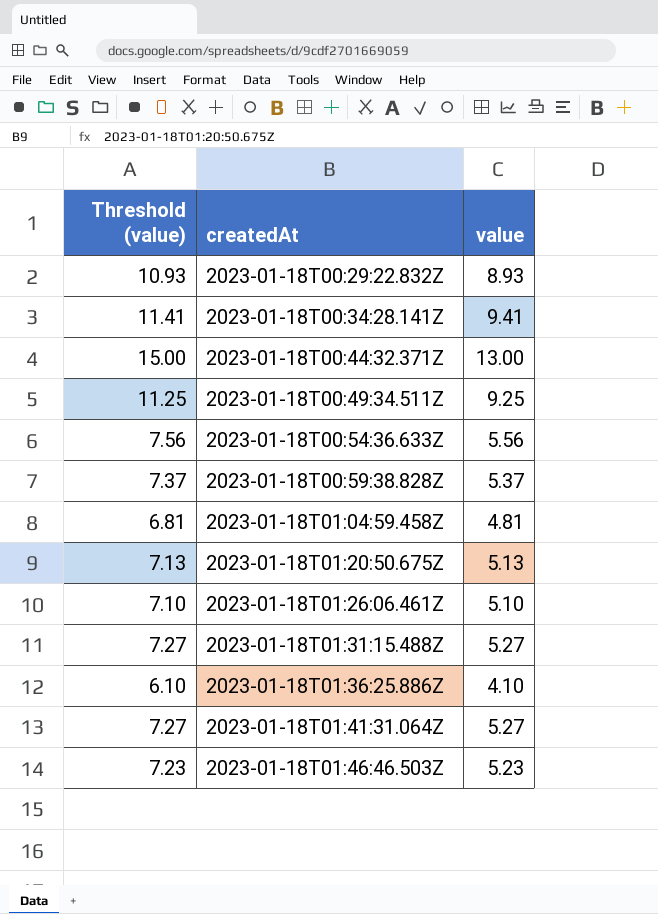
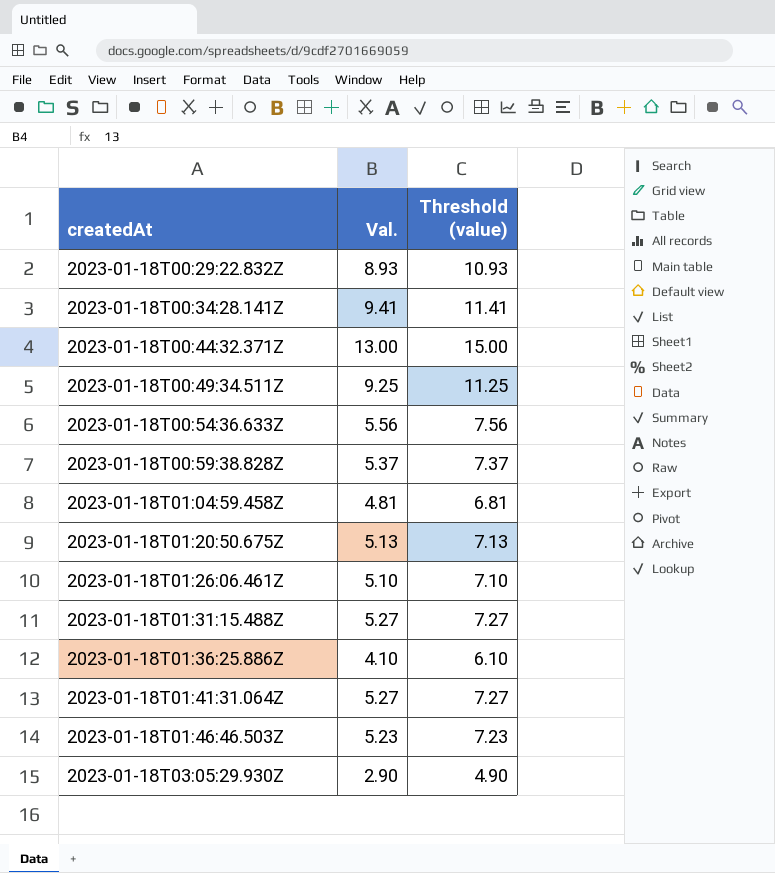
column name: value -> Val.
column Threshold (value) | position: 1 -> 3
row 2023-01-18T03:05:29.930Z: none -> 2.90 | 4.90

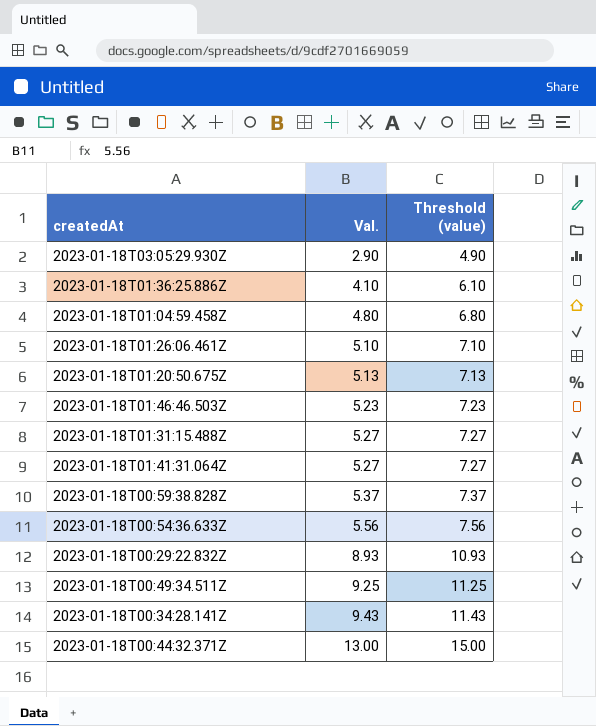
row order: createdAt ascending -> Val. ascending
2023-01-18T01:04:59.458Z | Val.: 4.81 -> 4.80
2023-01-18T01:04:59.458Z | Threshold (value): 6.81 -> 6.80
2023-01-18T00:34:28.141Z | Val.: 9.41 -> 9.43
2023-01-18T00:34:28.141Z | Threshold (value): 11.41 -> 11.43

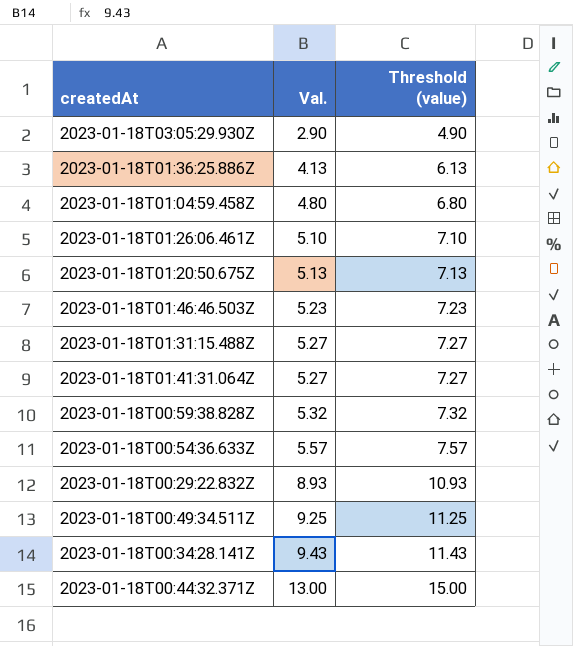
2023-01-18T01:36:25.886Z | Val.: 4.10 -> 4.13
2023-01-18T01:36:25.886Z | Threshold (value): 6.10 -> 6.13
2023-01-18T00:59:38.828Z | Val.: 5.37 -> 5.32
2023-01-18T00:59:38.828Z | Threshold (value): 7.37 -> 7.32
2023-01-18T00:54:36.633Z | Val.: 5.56 -> 5.57
2023-01-18T00:54:36.633Z | Threshold (value): 7.56 -> 7.57

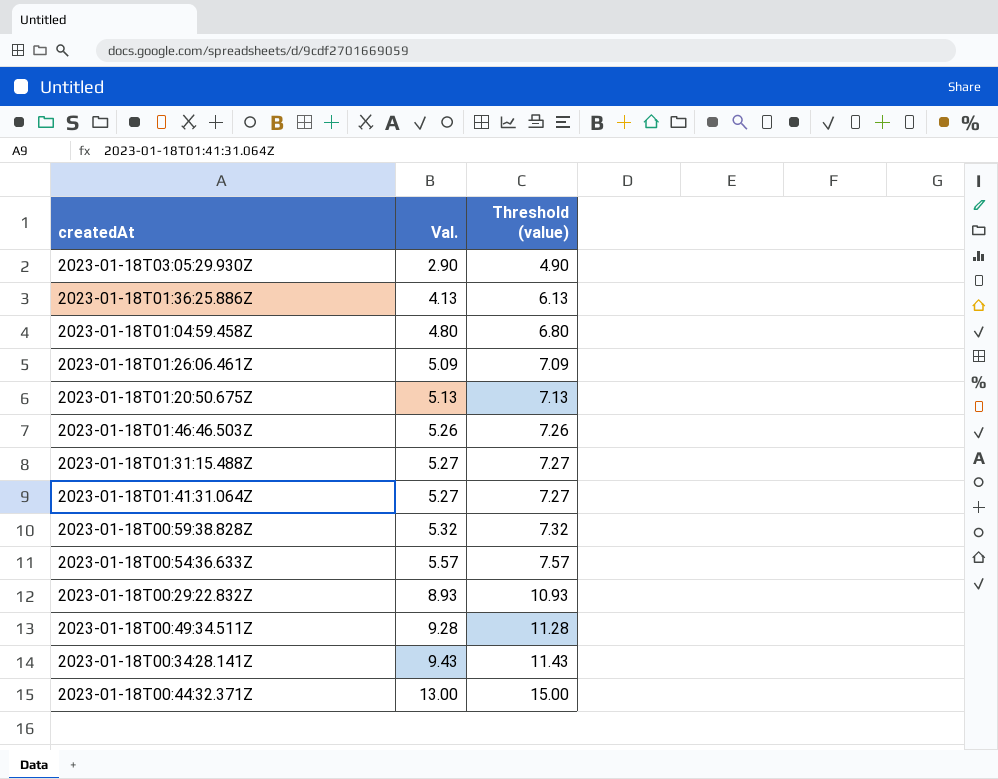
2023-01-18T01:26:06.461Z | Val.: 5.10 -> 5.09
2023-01-18T01:26:06.461Z | Threshold (value): 7.10 -> 7.09
2023-01-18T01:46:46.503Z | Val.: 5.23 -> 5.26
2023-01-18T01:46:46.503Z | Threshold (value): 7.23 -> 7.26
2023-01-18T00:49:34.511Z | Val.: 9.25 -> 9.28
2023-01-18T00:49:34.511Z | Threshold (value): 11.25 -> 11.28

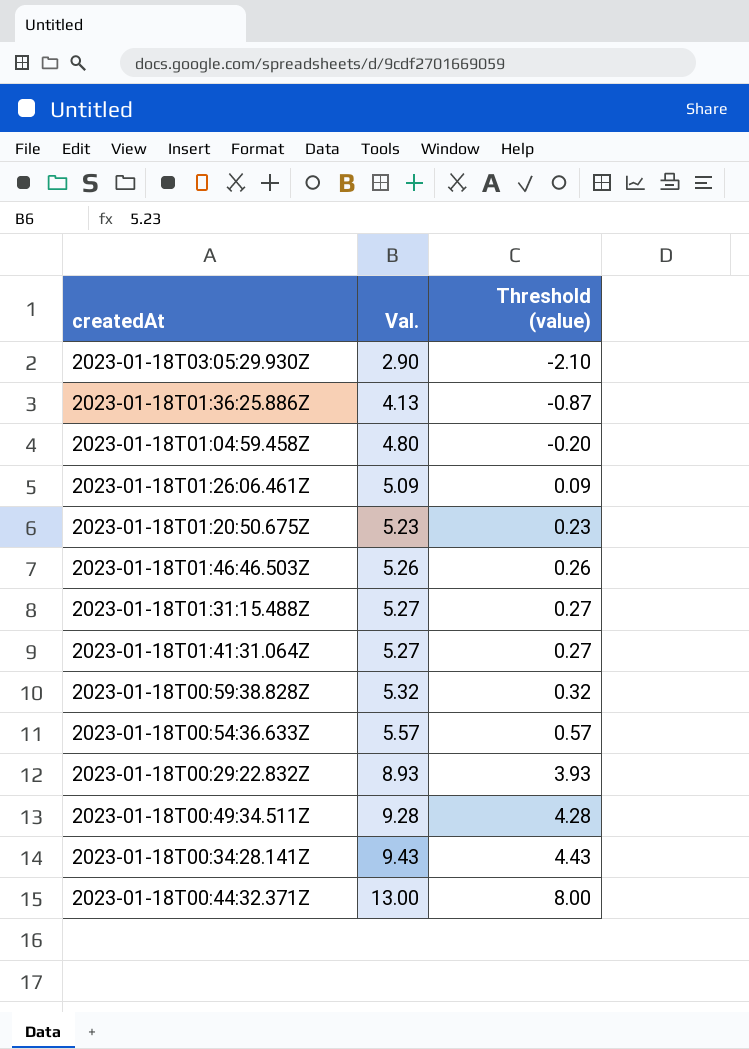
column Threshold (value) | formula: [Val.] + 2 -> [Val.] - 5
2023-01-18T01:20:50.675Z | Val.: 5.13 -> 5.23

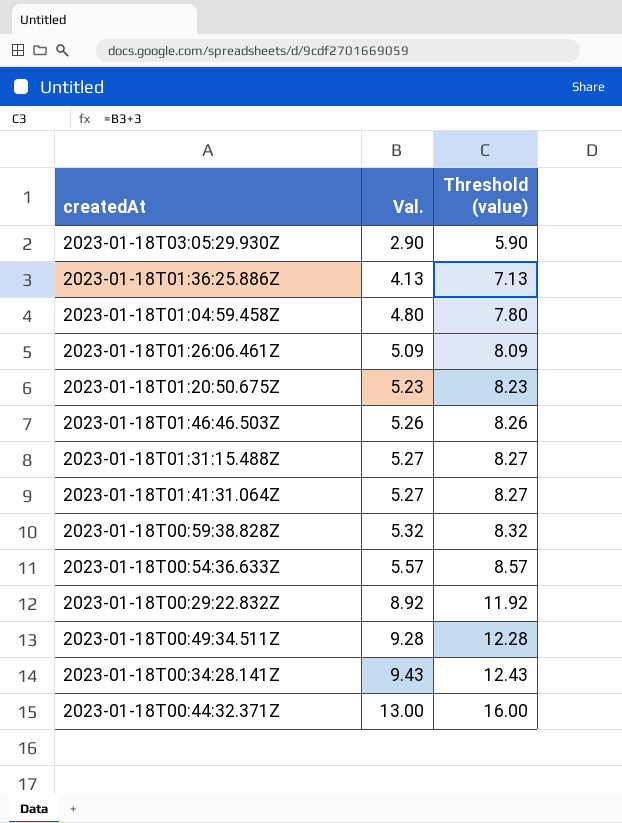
column Threshold (value) | formula: [Val.] - 5 -> [Val.] + 3
2023-01-18T00:29:22.832Z | Val.: 8.93 -> 8.92

